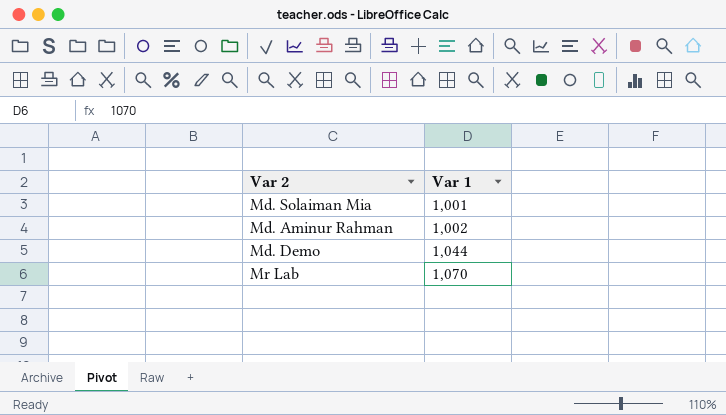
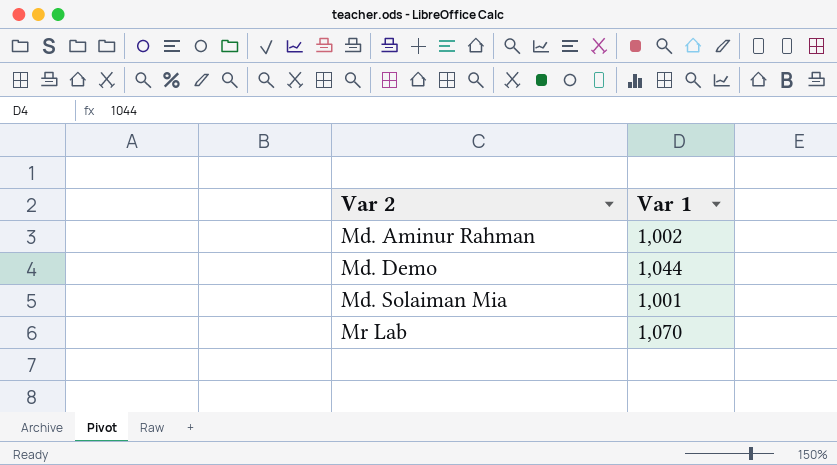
row order: Var 1 ascending -> Var 2 ascending

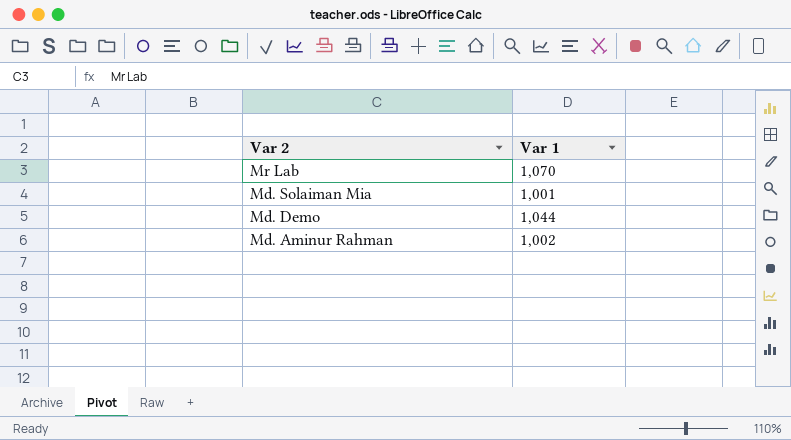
row order: Var 2 ascending -> Var 2 descending

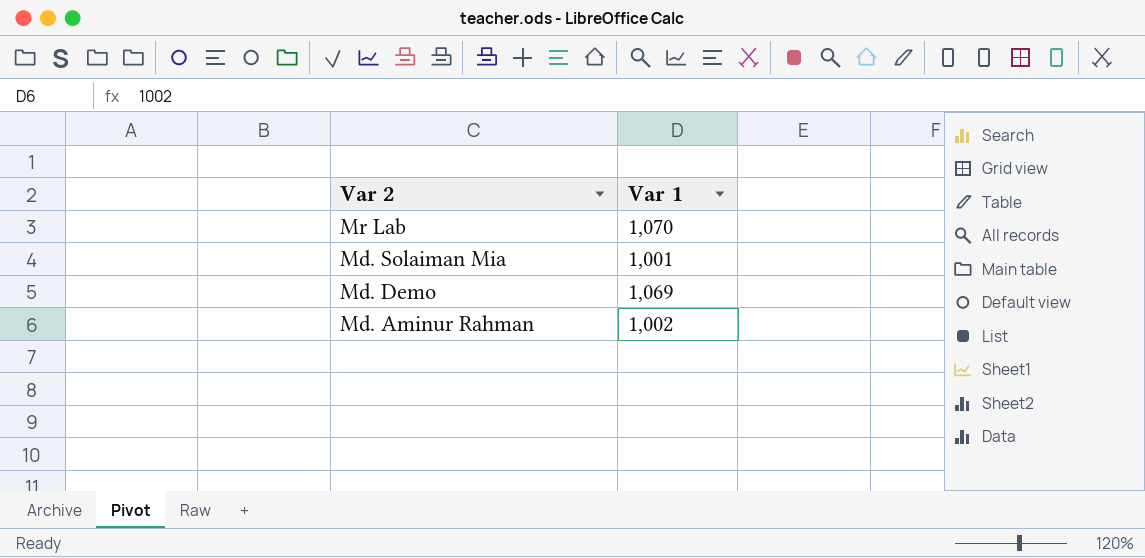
Md. Demo | Var 1: 1,044 -> 1,069

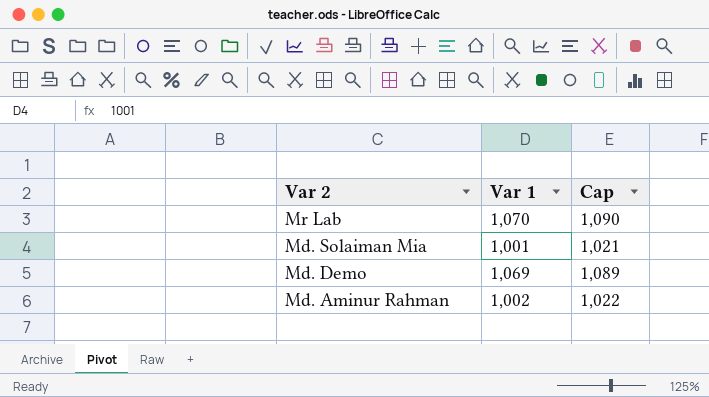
column Cap | formula: none -> [Var 1] + 20

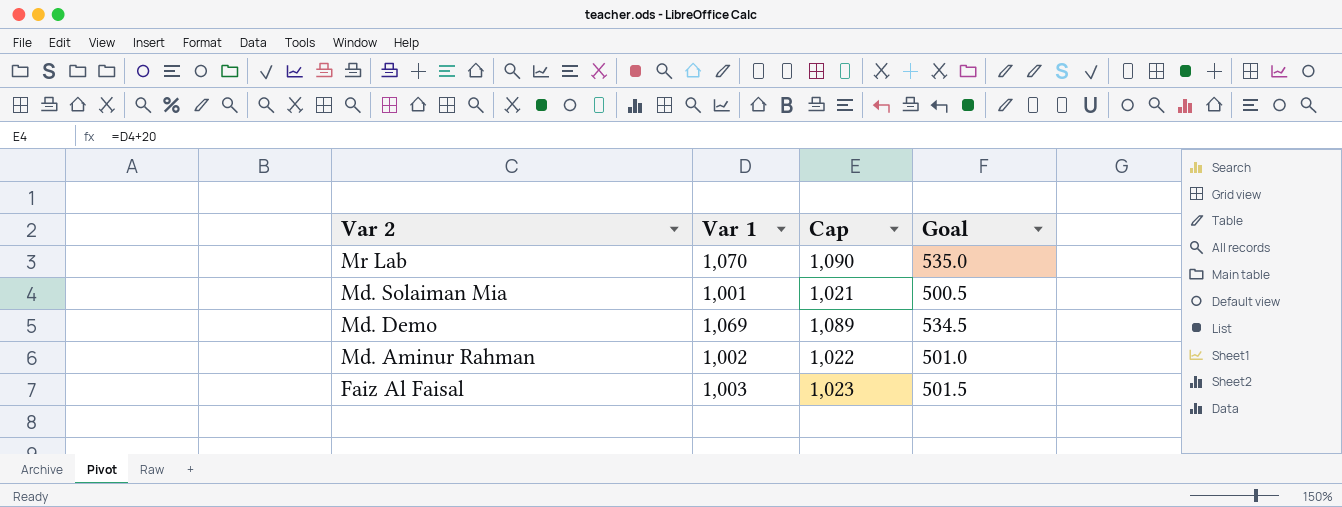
column Goal | formula: none -> [Var 1] * 0.5
row Faiz Al Faisal: none -> 1,003 | 1,023 | 501.5

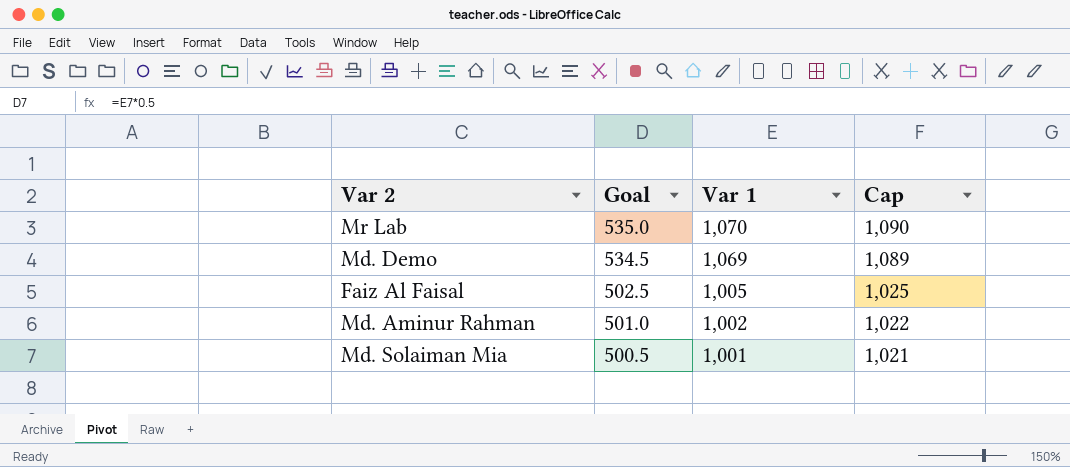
row order: Var 2 descending -> Goal descending
column Goal | position: 4 -> 2
Faiz Al Faisal | Goal: 501.5 -> 502.5
Faiz Al Faisal | Var 1: 1,003 -> 1,005
Faiz Al Faisal | Cap: 1,023 -> 1,025

